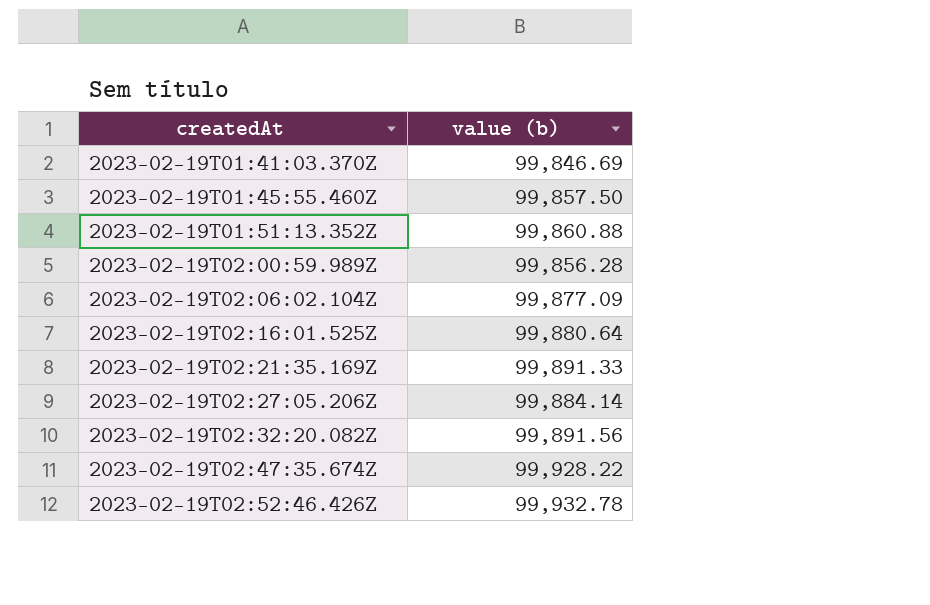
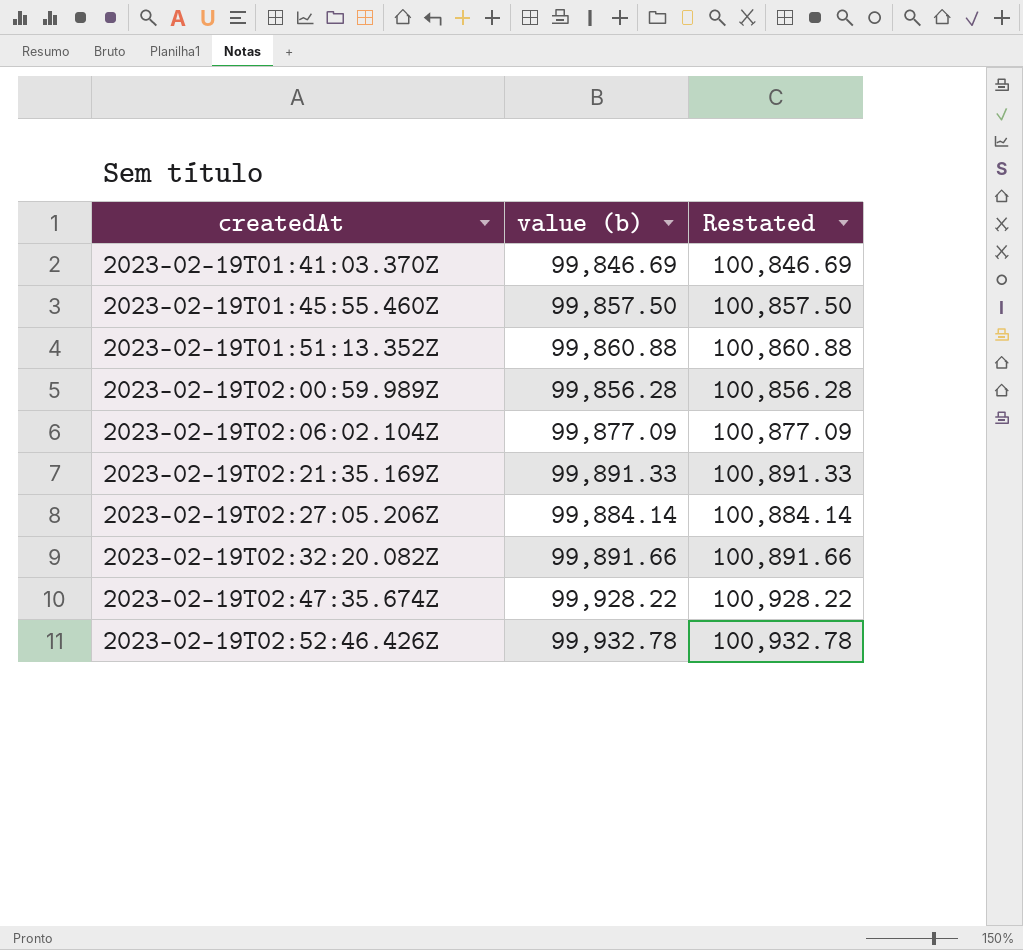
column Restated | formula: none -> [value (b)] + 1000
row 2023-02-19T02:16:01.525Z: 99,880.64 -> none
2023-02-19T02:32:20.082Z | value (b): 99,891.56 -> 99,891.66

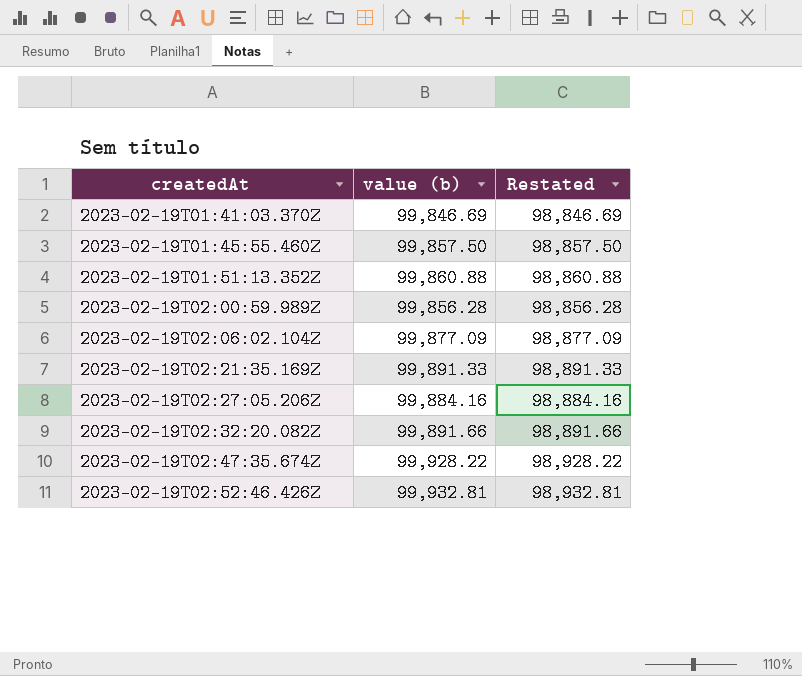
column Restated | formula: [value (b)] + 1000 -> [value (b)] - 1000
2023-02-19T02:27:05.206Z | value (b): 99,884.14 -> 99,884.16
2023-02-19T02:52:46.426Z | value (b): 99,932.78 -> 99,932.81

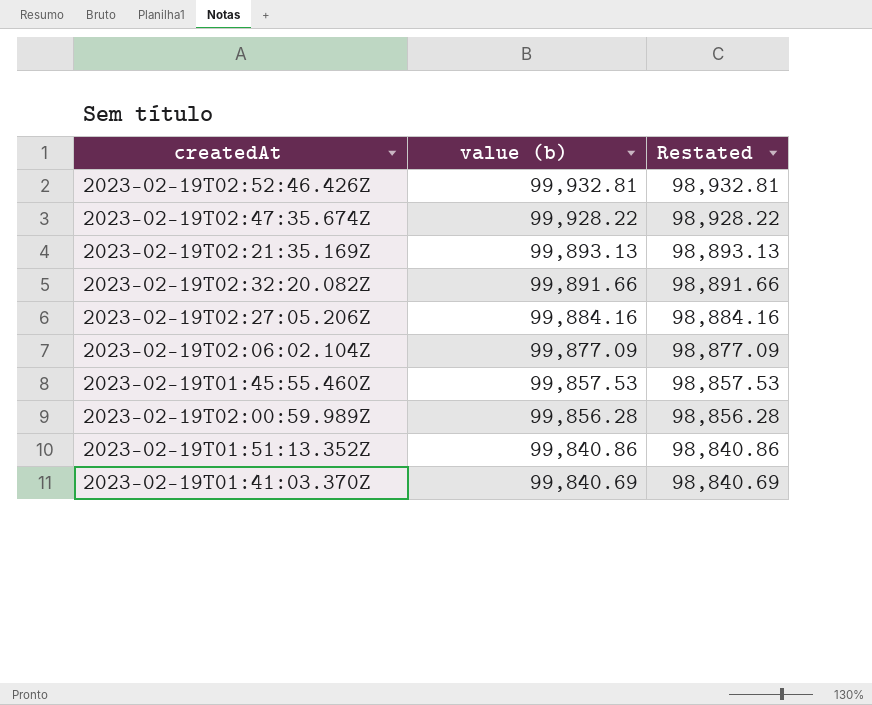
row order: createdAt ascending -> value (b) descending
2023-02-19T02:21:35.169Z | value (b): 99,891.33 -> 99,893.13
2023-02-19T02:21:35.169Z | Restated: 98,891.33 -> 98,893.13
2023-02-19T01:45:55.460Z | value (b): 99,857.50 -> 99,857.53
2023-02-19T01:45:55.460Z | Restated: 98,857.50 -> 98,857.53
2023-02-19T01:51:13.352Z | value (b): 99,860.88 -> 99,840.86
2023-02-19T01:51:13.352Z | Restated: 98,860.88 -> 98,840.86
2023-02-19T01:41:03.370Z | value (b): 99,846.69 -> 99,840.69
2023-02-19T01:41:03.370Z | Restated: 98,846.69 -> 98,840.69

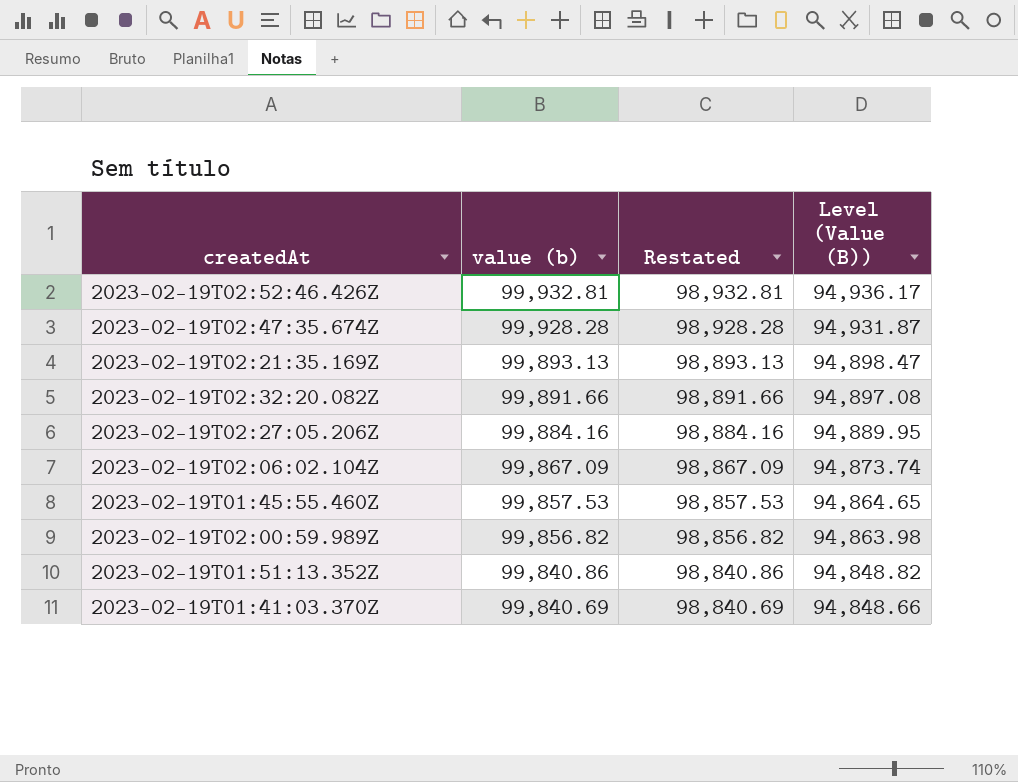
column Level (Value (B)) | formula: none -> [value (b)] * 0.95
2023-02-19T02:47:35.674Z | value (b): 99,928.22 -> 99,928.28
2023-02-19T02:47:35.674Z | Restated: 98,928.22 -> 98,928.28
2023-02-19T02:06:02.104Z | value (b): 99,877.09 -> 99,867.09
2023-02-19T02:06:02.104Z | Restated: 98,877.09 -> 98,867.09
2023-02-19T02:00:59.989Z | value (b): 99,856.28 -> 99,856.82
2023-02-19T02:00:59.989Z | Restated: 98,856.28 -> 98,856.82

